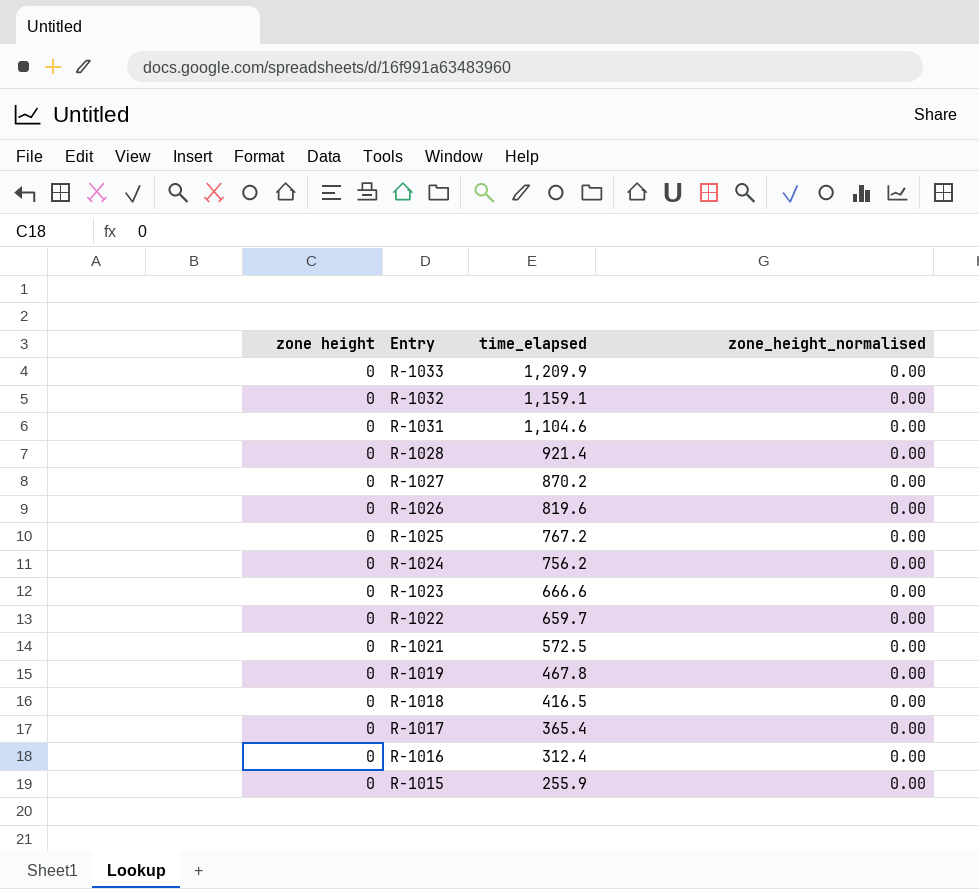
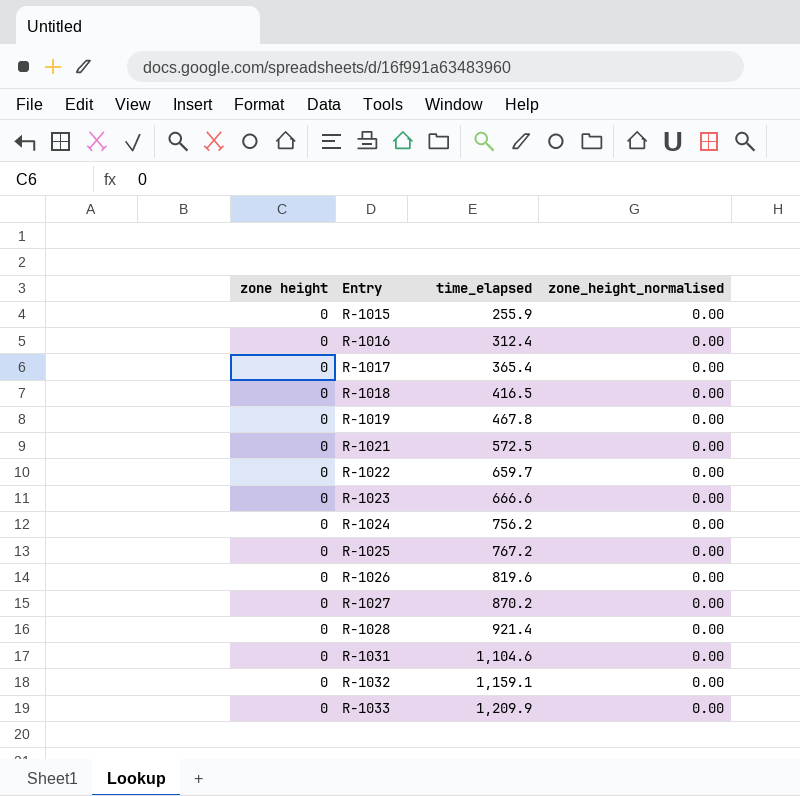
row order: Entry descending -> Entry ascending

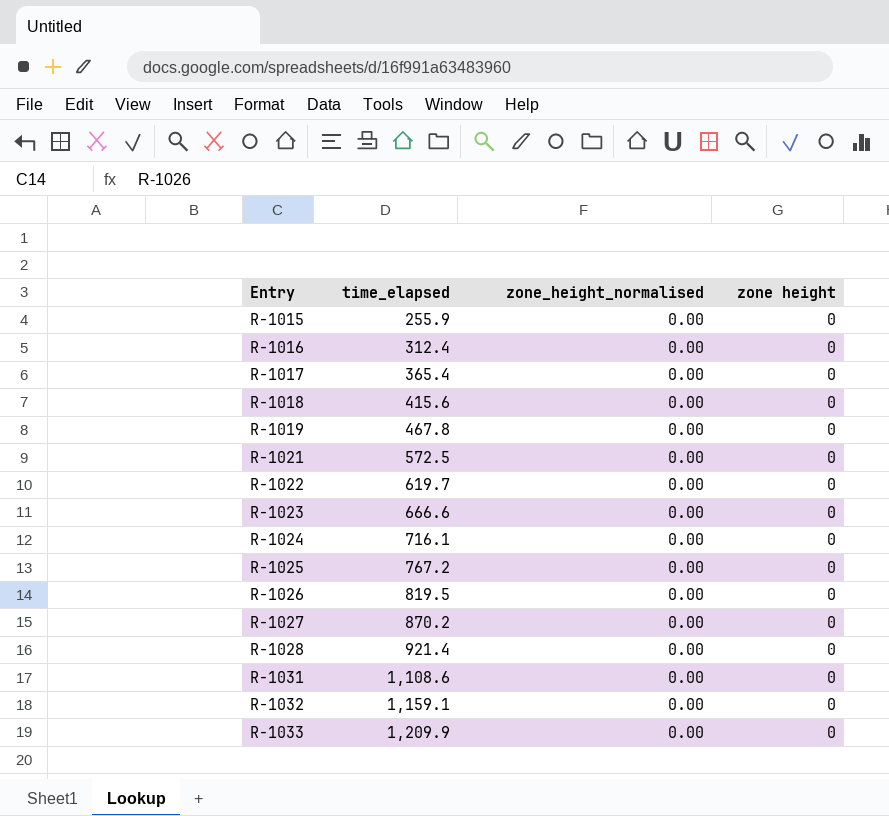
column zone height | position: 1 -> 4
R-1018 | time_elapsed: 416.5 -> 415.6
R-1022 | time_elapsed: 659.7 -> 619.7
R-1024 | time_elapsed: 756.2 -> 716.1
R-1026 | time_elapsed: 819.6 -> 819.5
R-1031 | time_elapsed: 1,104.6 -> 1,108.6

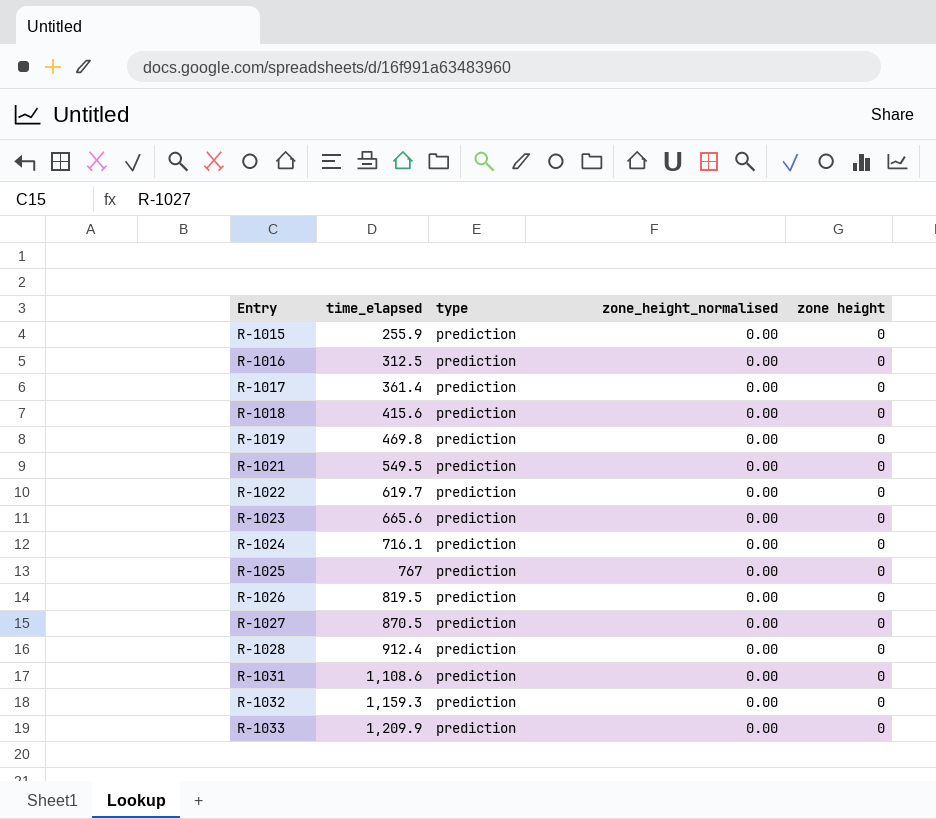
column type | position: none -> 3
R-1016 | time_elapsed: 312.4 -> 312.5
R-1017 | time_elapsed: 365.4 -> 361.4
R-1019 | time_elapsed: 467.8 -> 469.8
R-1021 | time_elapsed: 572.5 -> 549.5
R-1023 | time_elapsed: 666.6 -> 665.6
R-1025 | time_elapsed: 767.2 -> 767
R-1027 | time_elapsed: 870.2 -> 870.5
R-1028 | time_elapsed: 921.4 -> 912.4
R-1032 | time_elapsed: 1,159.1 -> 1,159.3

